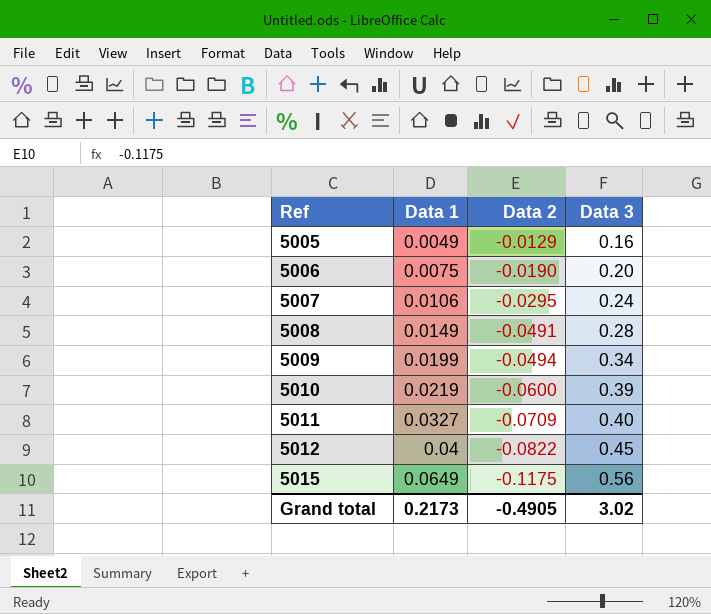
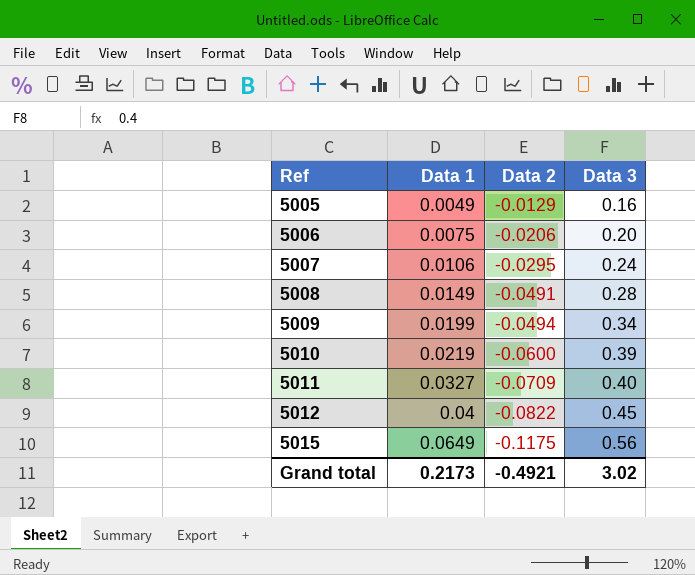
5006 | Data 2: -0.0190 -> -0.0206
Grand total | Data 2: -0.4905 -> -0.4921

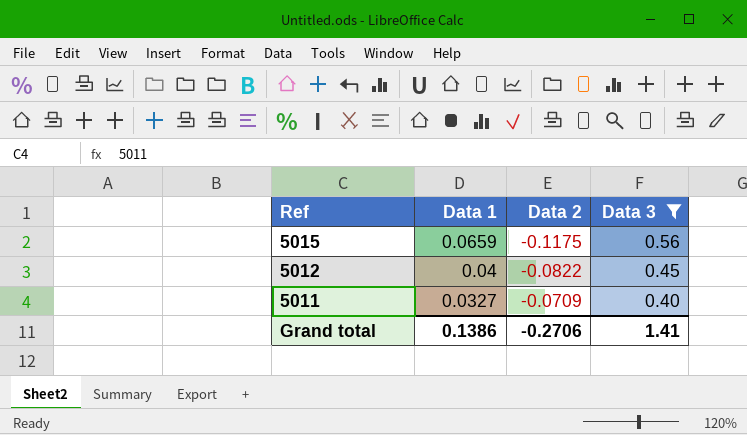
filter: none -> Data 3 >= 0.40
row order: Ref ascending -> Ref descending
5015 | Data 1: 0.0649 -> 0.0659
Grand total | Data 1: 0.2173 -> 0.1386
Grand total | Data 2: -0.4921 -> -0.2706
Grand total | Data 3: 3.02 -> 1.41

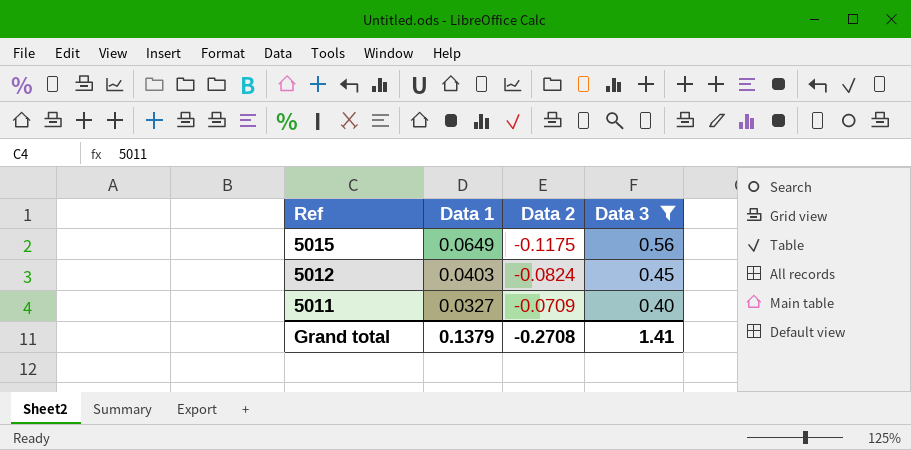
5015 | Data 1: 0.0659 -> 0.0649
5012 | Data 1: 0.04 -> 0.0403
5012 | Data 2: -0.0822 -> -0.0824
Grand total | Data 1: 0.1386 -> 0.1379
Grand total | Data 2: -0.2706 -> -0.2708

